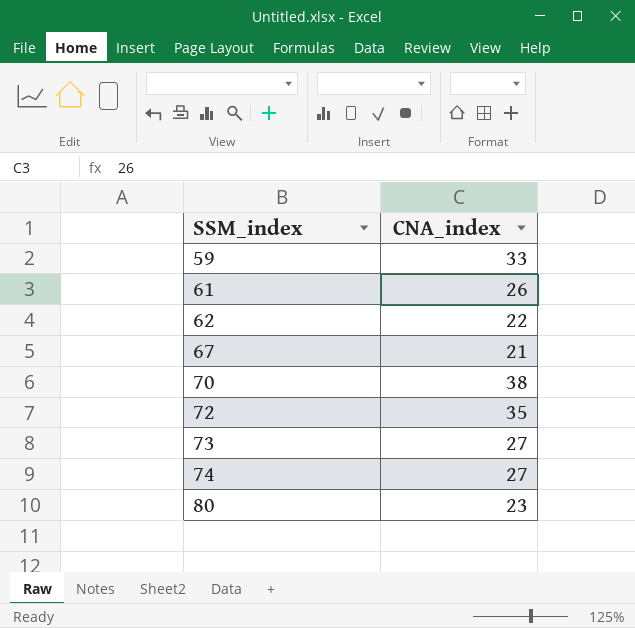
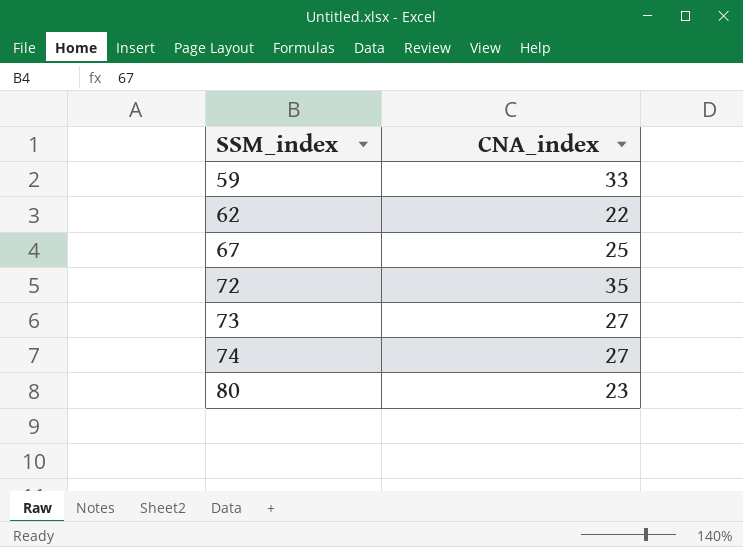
row 61: 26 -> none
row 70: 38 -> none
67 | CNA_index: 21 -> 25

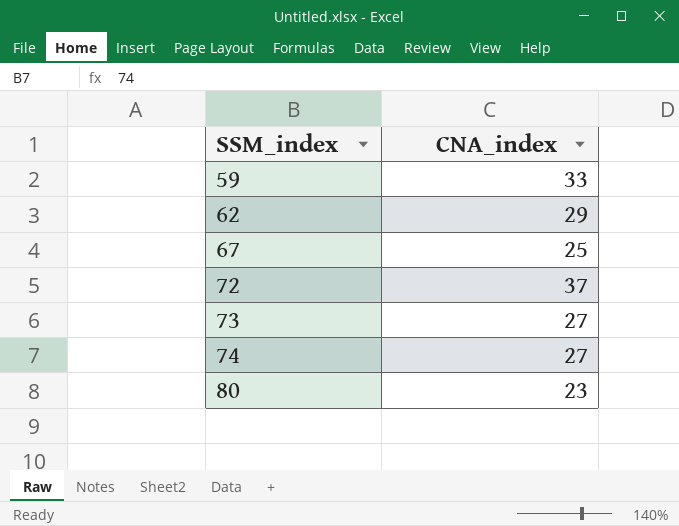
62 | CNA_index: 22 -> 29
72 | CNA_index: 35 -> 37

